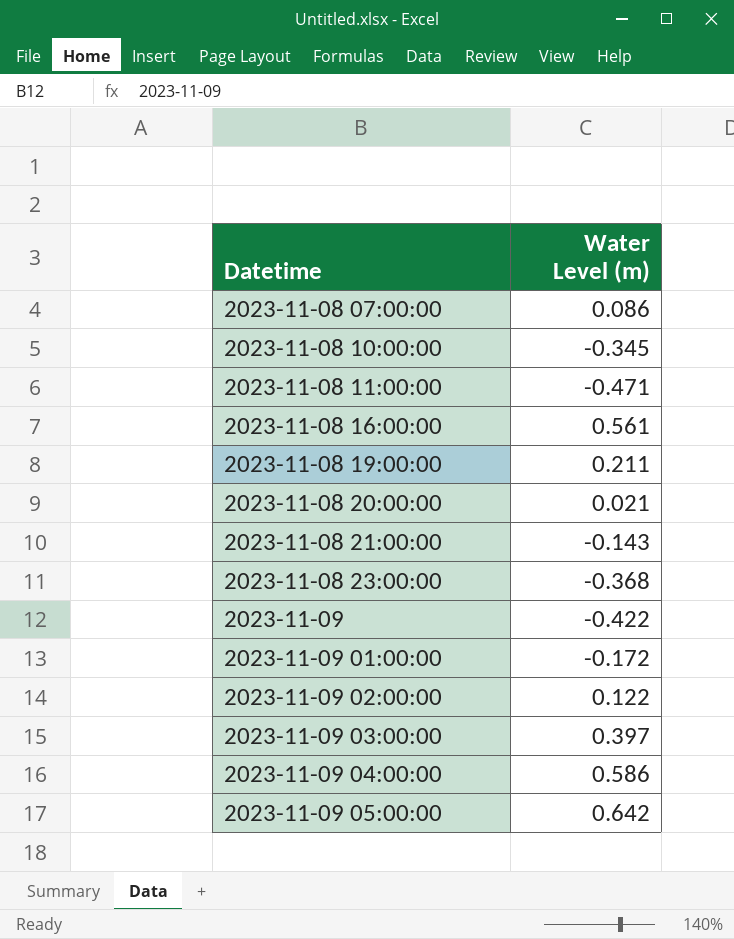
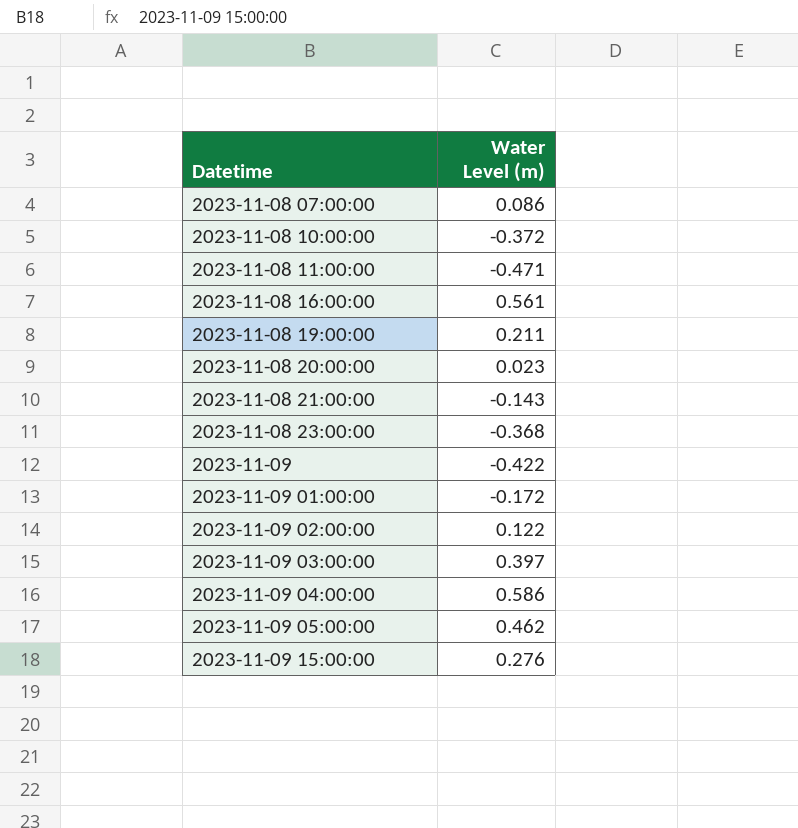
2023-11-08 10:00:00 | Water Level (m): -0.345 -> -0.372
2023-11-08 20:00:00 | Water Level (m): 0.021 -> 0.023
2023-11-09 05:00:00 | Water Level (m): 0.642 -> 0.462
row 2023-11-09 15:00:00: none -> 0.276

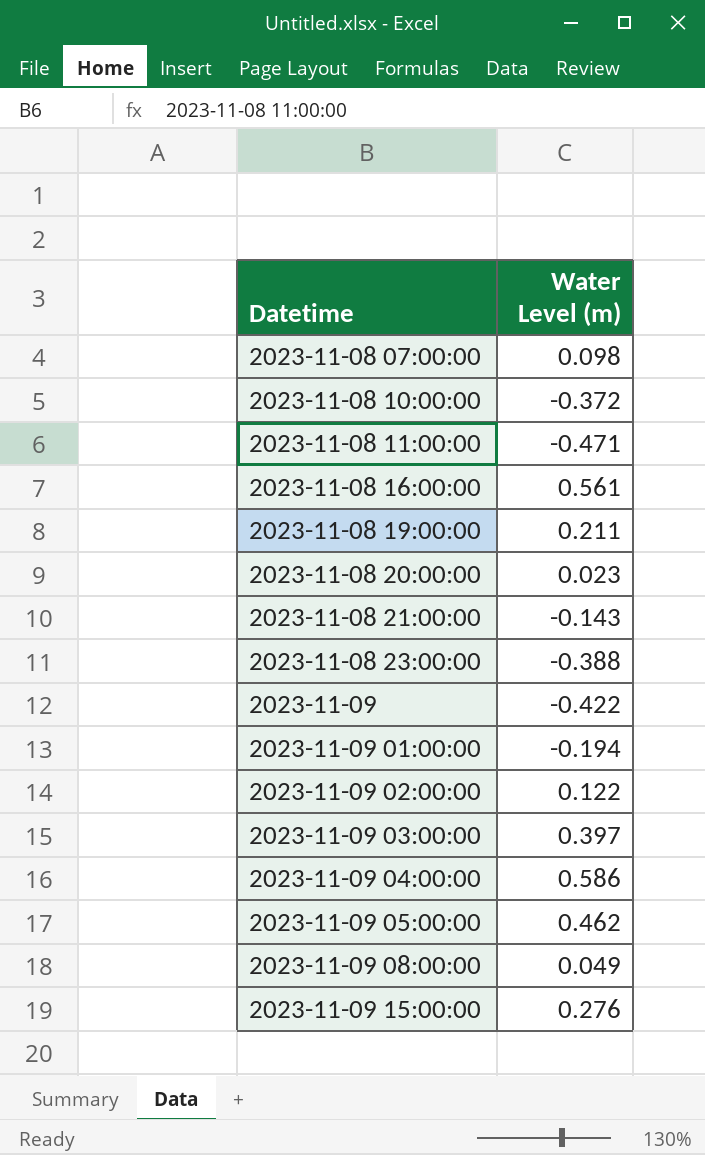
2023-11-08 07:00:00 | Water Level (m): 0.086 -> 0.098
2023-11-08 23:00:00 | Water Level (m): -0.368 -> -0.388
2023-11-09 01:00:00 | Water Level (m): -0.172 -> -0.194
row 2023-11-09 08:00:00: none -> 0.049

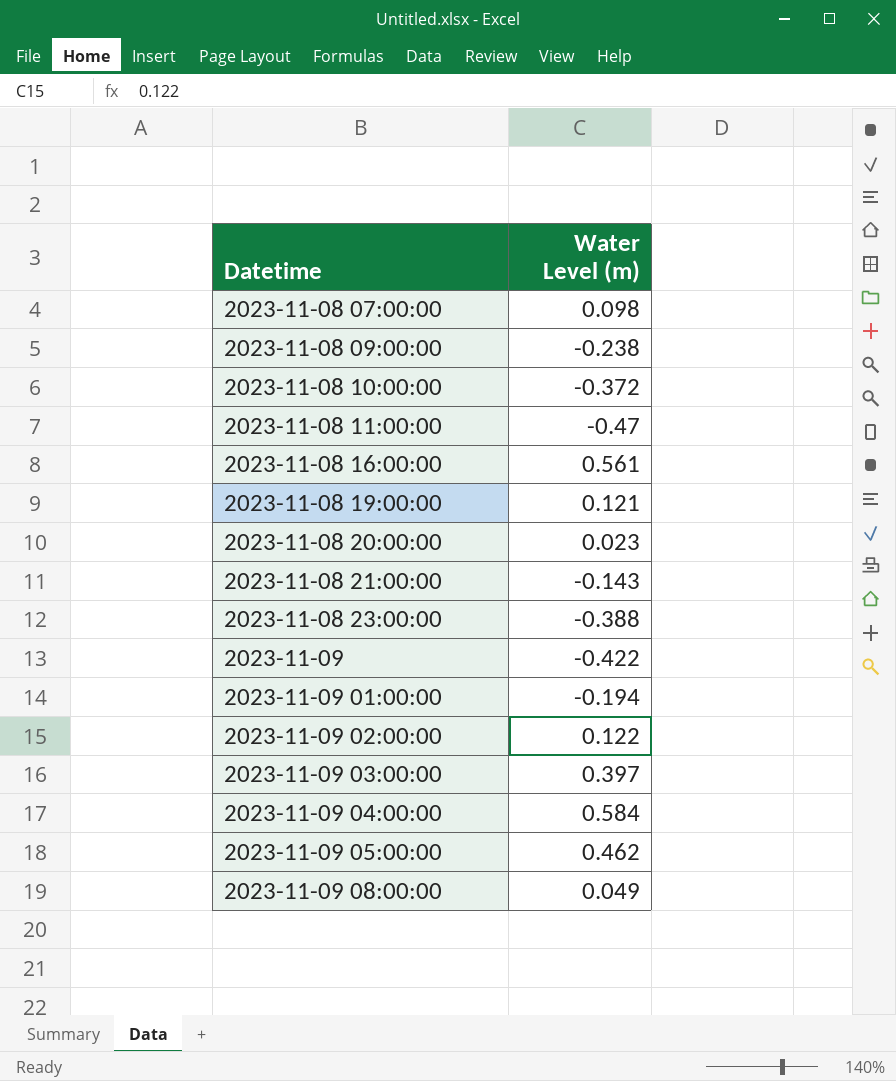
row 2023-11-09 15:00:00: 0.276 -> none
row 2023-11-08 09:00:00: none -> -0.238
2023-11-08 11:00:00 | Water Level (m): -0.471 -> -0.47
2023-11-08 19:00:00 | Water Level (m): 0.211 -> 0.121
2023-11-09 04:00:00 | Water Level (m): 0.586 -> 0.584

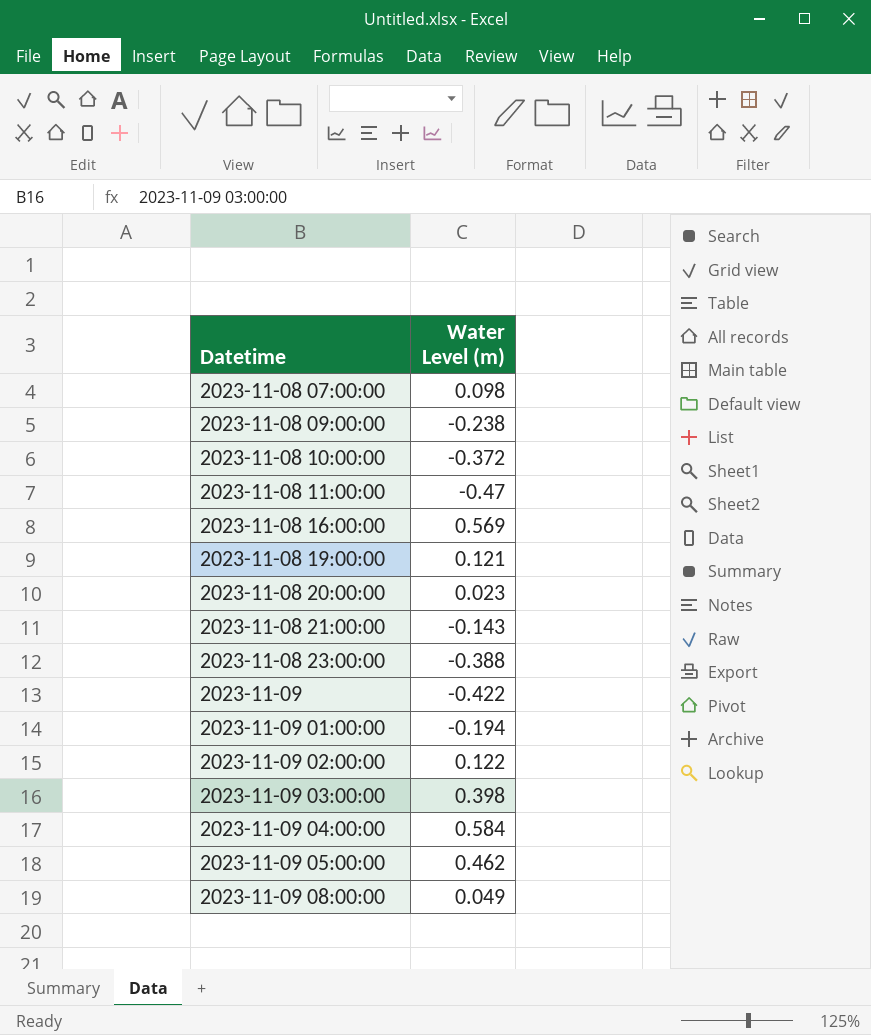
2023-11-08 16:00:00 | Water Level (m): 0.561 -> 0.569
2023-11-09 03:00:00 | Water Level (m): 0.397 -> 0.398

